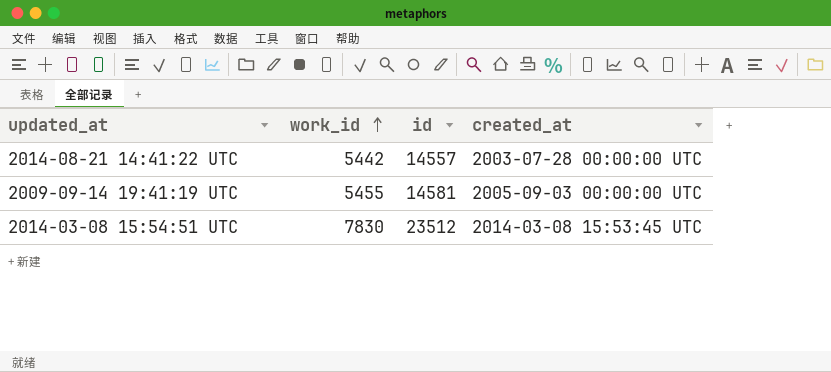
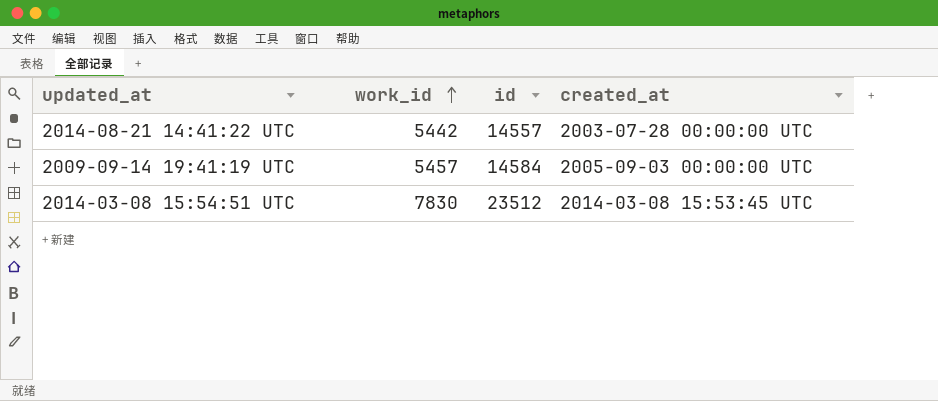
2009-09-14 19:41:19 UTC | work_id: 5455 -> 5457
2009-09-14 19:41:19 UTC | id: 14581 -> 14584

